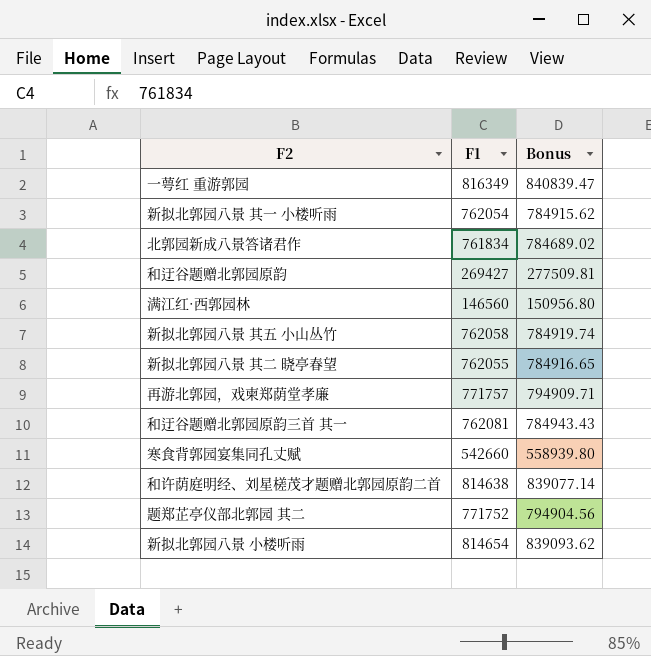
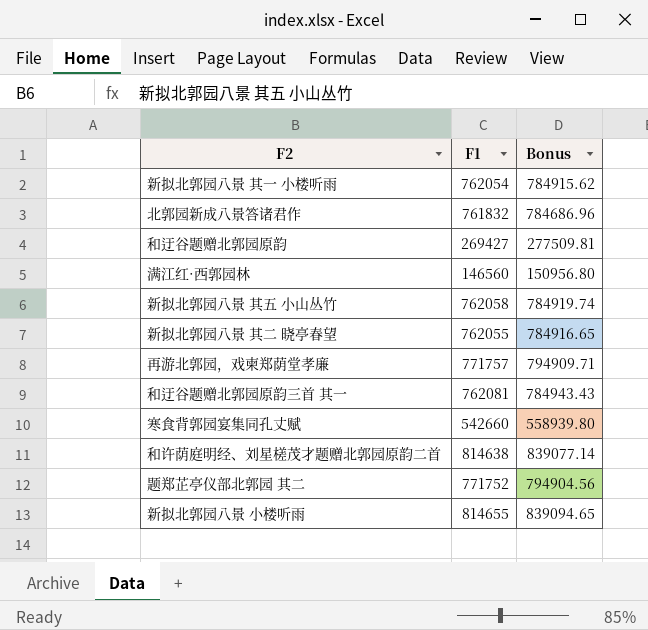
row 一萼红 重游郭园: 816349 | 840839.47 -> none
北郭园新成八景答诸君作 | F1: 761834 -> 761832
北郭园新成八景答诸君作 | Bonus: 784689.02 -> 784686.96
新拟北郭园八景 小楼听雨 | F1: 814654 -> 814655
新拟北郭园八景 小楼听雨 | Bonus: 839093.62 -> 839094.65

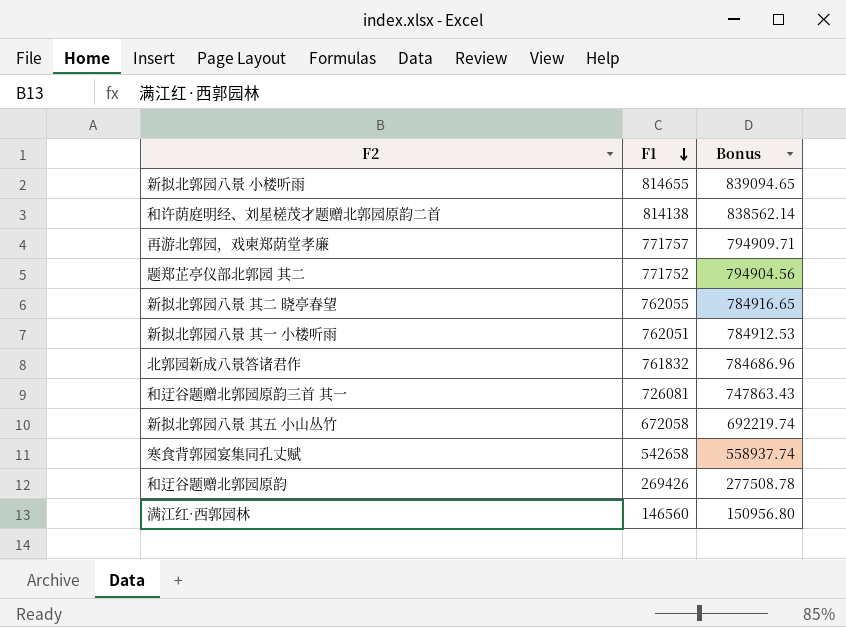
row order: none -> F1 descending
和许荫庭明经、刘星槎茂才题赠北郭园原韵二首 | F1: 814638 -> 814138
和许荫庭明经、刘星槎茂才题赠北郭园原韵二首 | Bonus: 839077.14 -> 838562.14
新拟北郭园八景 其一 小楼听雨 | F1: 762054 -> 762051
新拟北郭园八景 其一 小楼听雨 | Bonus: 784915.62 -> 784912.53
和迂谷题赠北郭园原韵三首 其一 | F1: 762081 -> 726081
和迂谷题赠北郭园原韵三首 其一 | Bonus: 784943.43 -> 747863.43
新拟北郭园八景 其五 小山丛竹 | F1: 762058 -> 672058
新拟北郭园八景 其五 小山丛竹 | Bonus: 784919.74 -> 692219.74
寒食背郭园宴集同孔丈赋 | F1: 542660 -> 542658
寒食背郭园宴集同孔丈赋 | Bonus: 558939.80 -> 558937.74
和迂谷题赠北郭园原韵 | F1: 269427 -> 269426
和迂谷题赠北郭园原韵 | Bonus: 277509.81 -> 277508.78

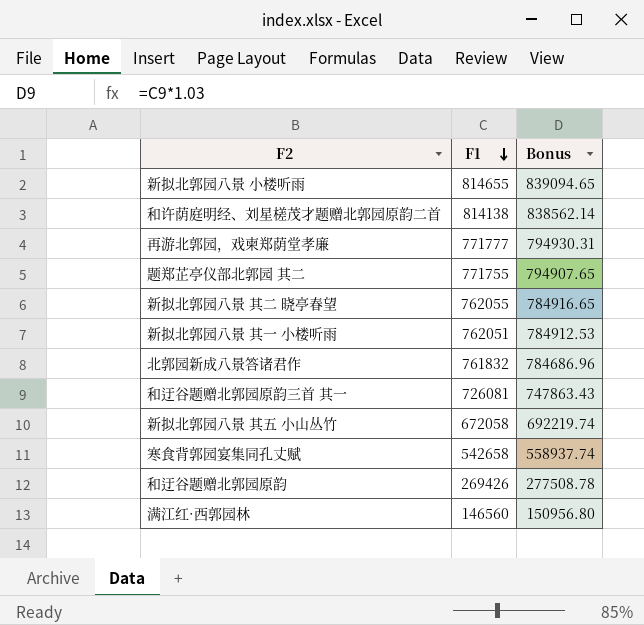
再游北郭园，戏柬郑荫堂孝廉 | F1: 771757 -> 771777
再游北郭园，戏柬郑荫堂孝廉 | Bonus: 794909.71 -> 794930.31
题郑芷亭仪部北郭园 其二 | F1: 771752 -> 771755
题郑芷亭仪部北郭园 其二 | Bonus: 794904.56 -> 794907.65

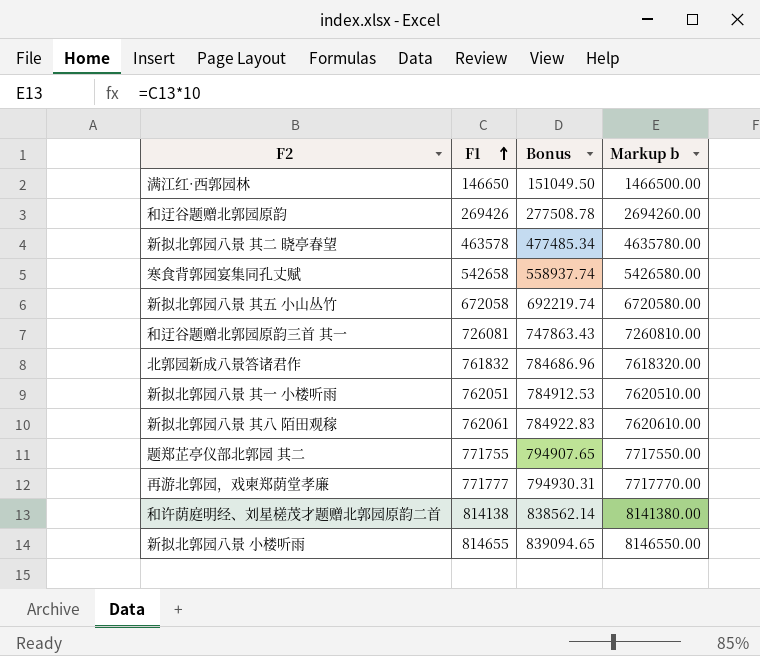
row order: F1 descending -> F1 ascending
column Markup b | formula: none -> [F1] * 10
满江红·西郭园林 | F1: 146560 -> 146650
满江红·西郭园林 | Bonus: 150956.80 -> 151049.50
新拟北郭园八景 其二 晓亭春望 | F1: 762055 -> 463578
新拟北郭园八景 其二 晓亭春望 | Bonus: 784916.65 -> 477485.34
row 新拟北郭园八景 其八 陌田观稼: none -> 762061 | 784922.83 | 7620610.00

